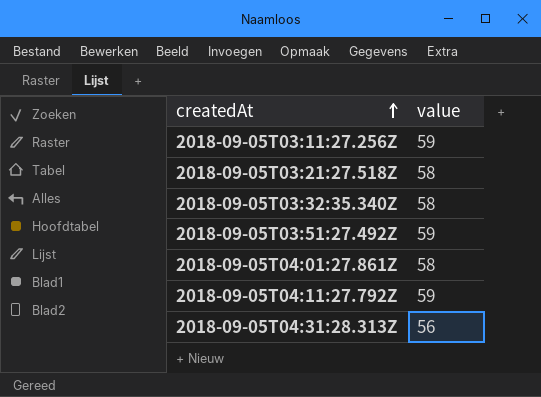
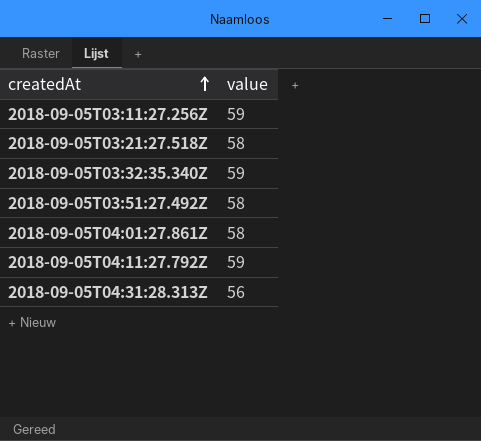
2018-09-05T03:32:35.340Z | value: 58 -> 59
2018-09-05T03:51:27.492Z | value: 59 -> 58

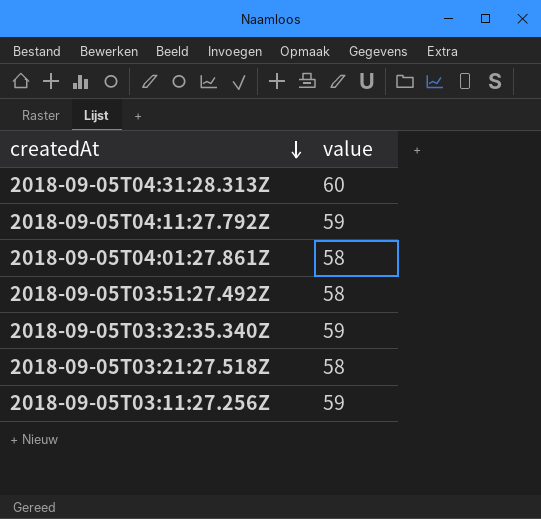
row order: createdAt ascending -> createdAt descending
2018-09-05T04:31:28.313Z | value: 56 -> 60

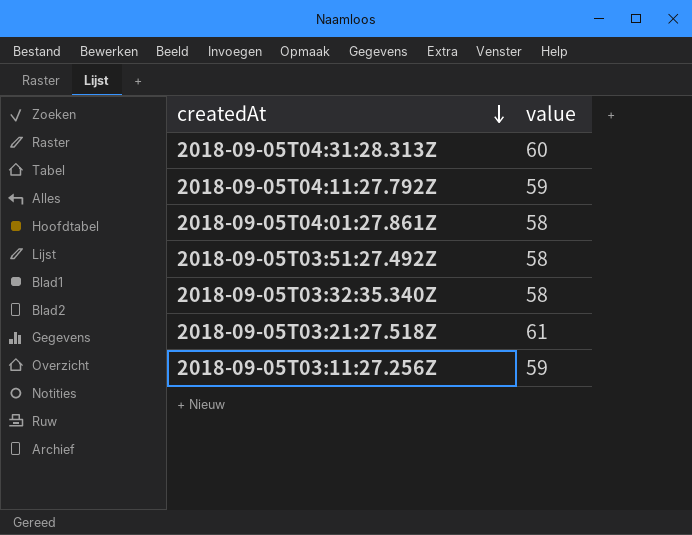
2018-09-05T03:32:35.340Z | value: 59 -> 58
2018-09-05T03:21:27.518Z | value: 58 -> 61

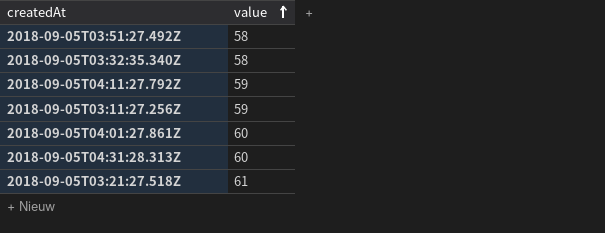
row order: createdAt descending -> value ascending
2018-09-05T04:01:27.861Z | value: 58 -> 60

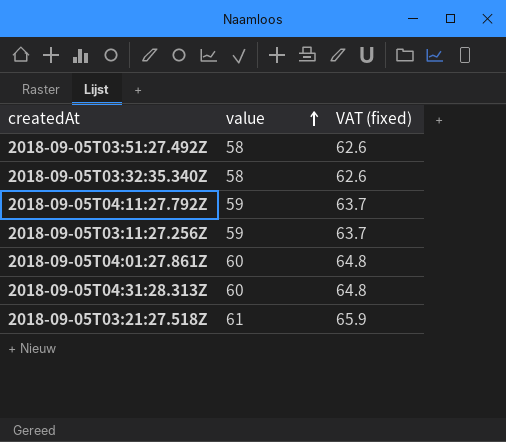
column VAT (fixed) | formula: none -> [value] * 1.08

